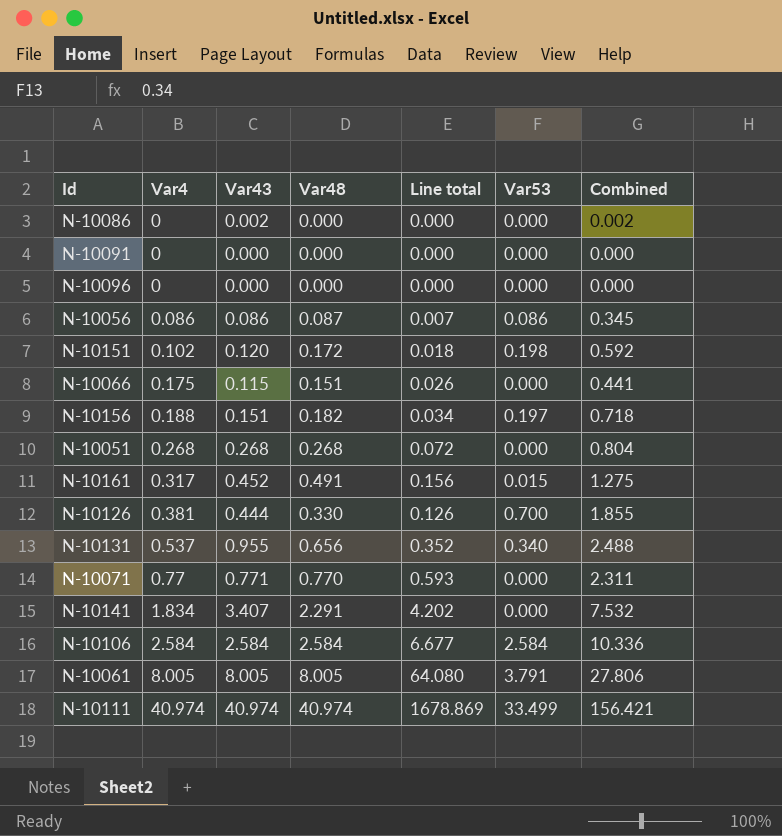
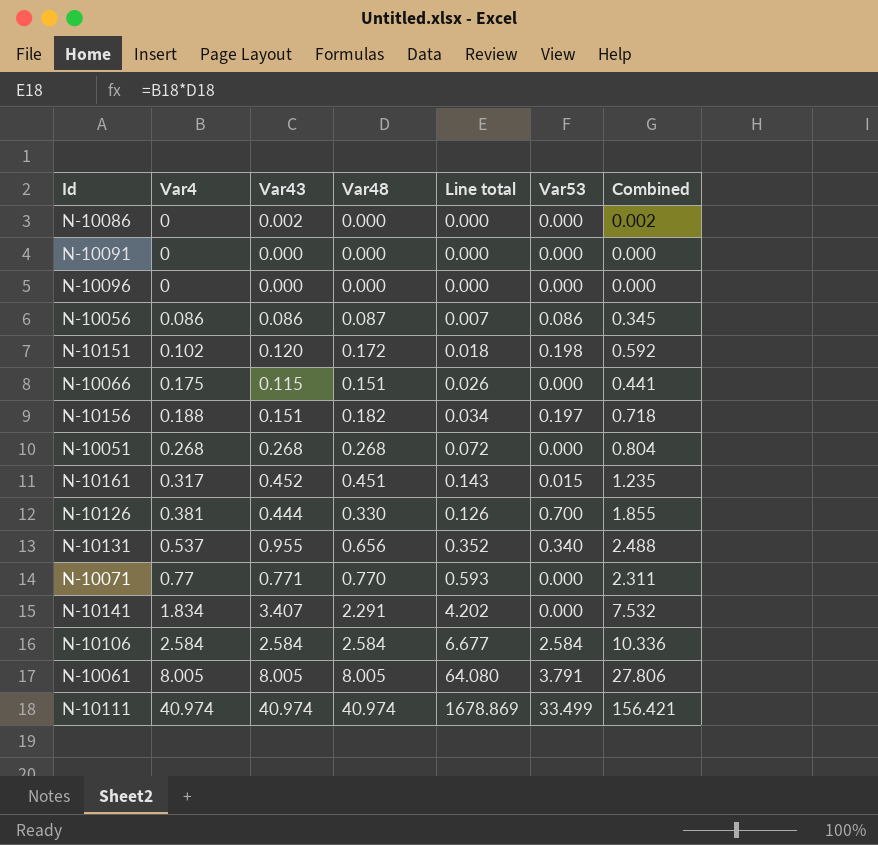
N-10161 | Var48: 0.491 -> 0.451
N-10161 | Line total: 0.156 -> 0.143
N-10161 | Combined: 1.275 -> 1.235

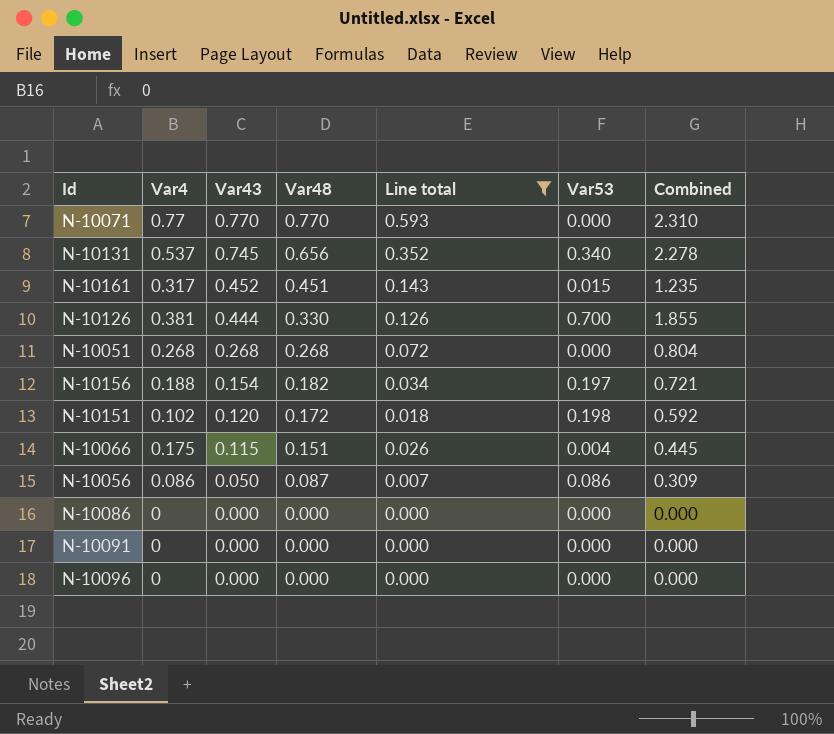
filter: none -> Line total <= 0.593
row order: Var4 ascending -> Var43 descending
N-10071 | Var43: 0.771 -> 0.770
N-10071 | Combined: 2.311 -> 2.310
N-10131 | Var43: 0.955 -> 0.745
N-10131 | Combined: 2.488 -> 2.278
N-10156 | Var43: 0.151 -> 0.154
N-10156 | Combined: 0.718 -> 0.721
N-10066 | Var53: 0.000 -> 0.004
N-10066 | Combined: 0.441 -> 0.445
N-10056 | Var43: 0.086 -> 0.050
N-10056 | Combined: 0.345 -> 0.309
N-10086 | Var43: 0.002 -> 0.000
N-10086 | Combined: 0.002 -> 0.000

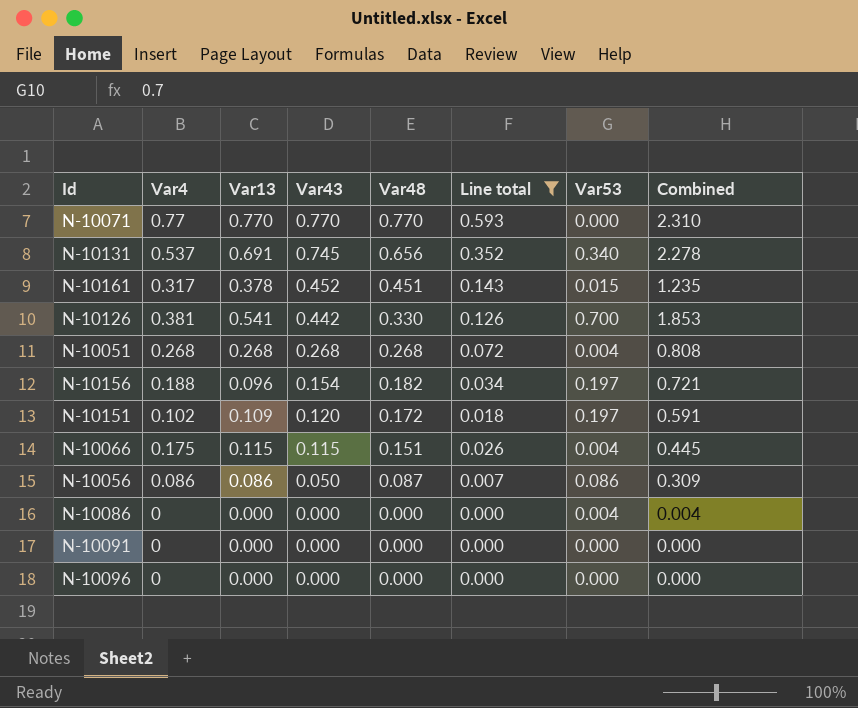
column Var13 | position: none -> 3
N-10126 | Var43: 0.444 -> 0.442
N-10126 | Combined: 1.855 -> 1.853
N-10051 | Var53: 0.000 -> 0.004
N-10051 | Combined: 0.804 -> 0.808
N-10151 | Var53: 0.198 -> 0.197
N-10151 | Combined: 0.592 -> 0.591
N-10086 | Var53: 0.000 -> 0.004
N-10086 | Combined: 0.000 -> 0.004

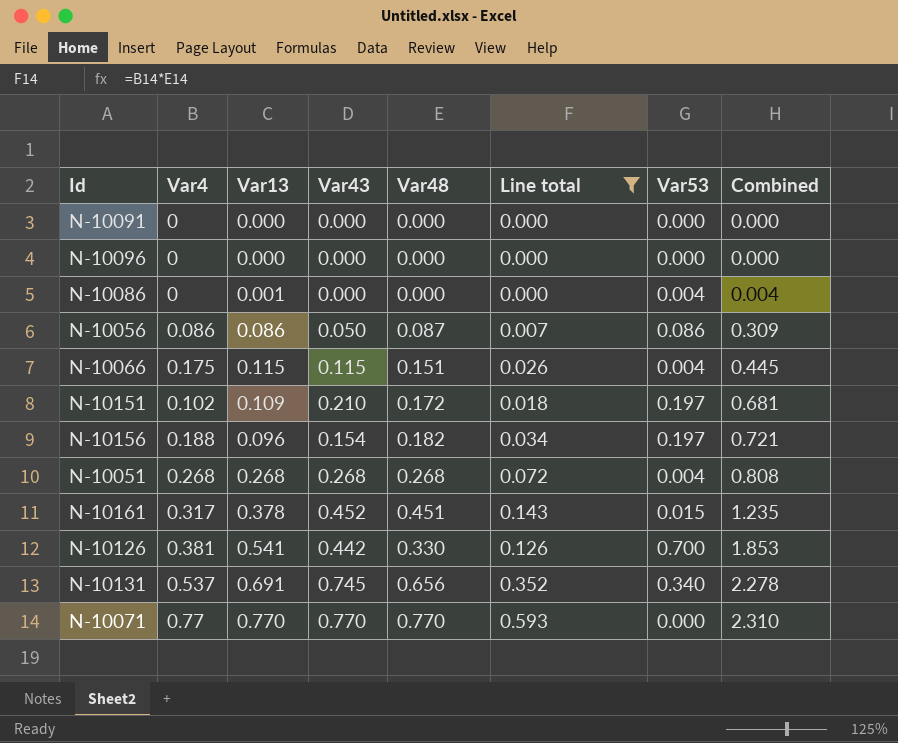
row order: Var43 descending -> Combined ascending
N-10086 | Var13: 0.000 -> 0.001
N-10151 | Var43: 0.120 -> 0.210
N-10151 | Combined: 0.591 -> 0.681

